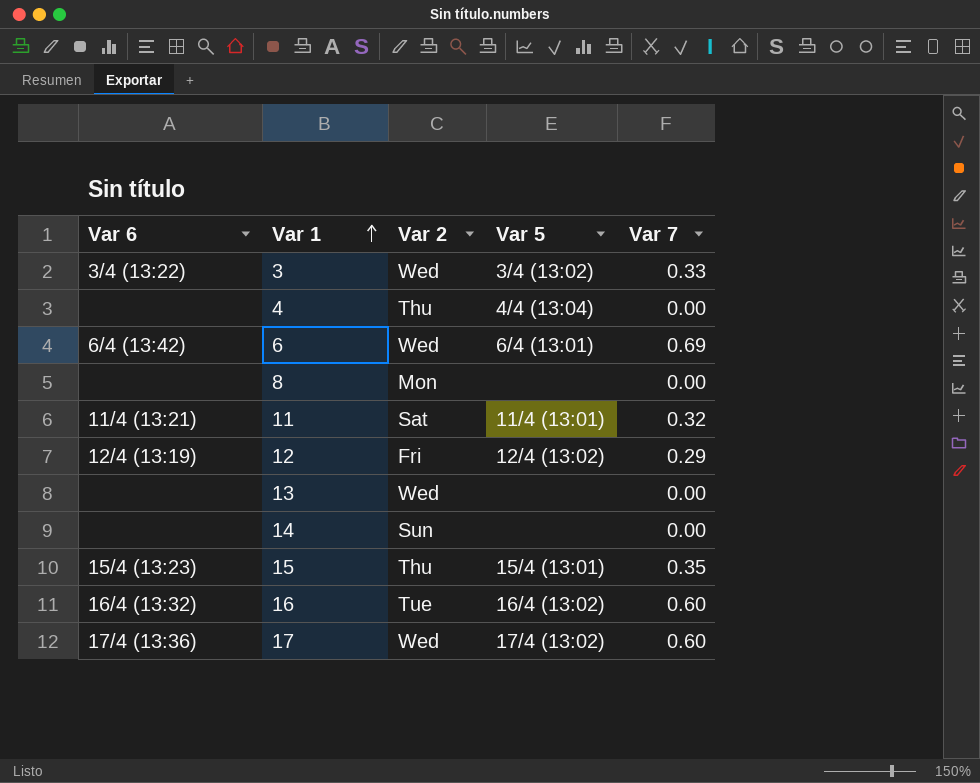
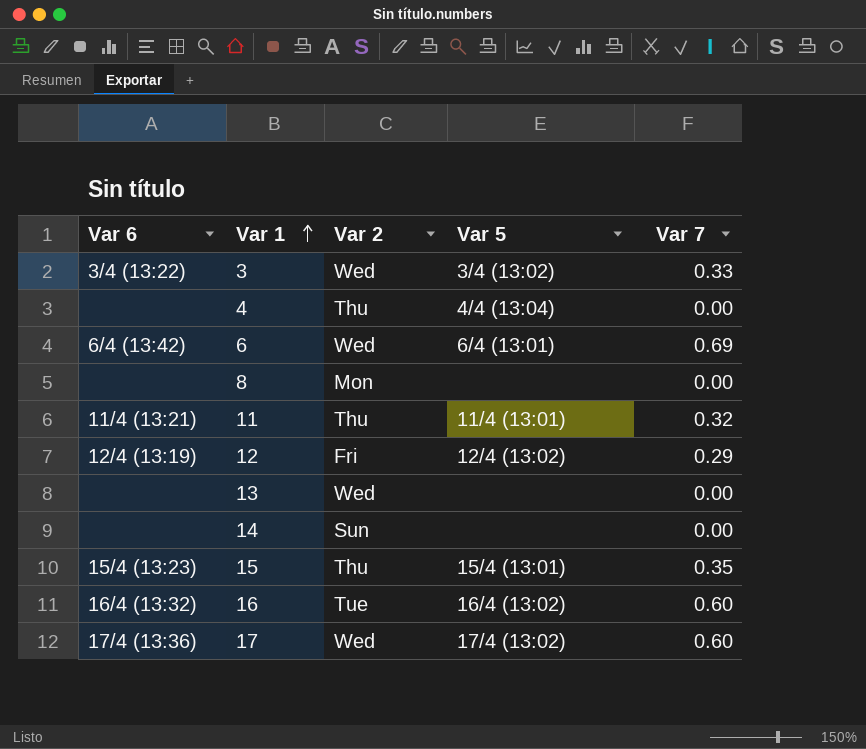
11 | Var 2: Sat -> Thu

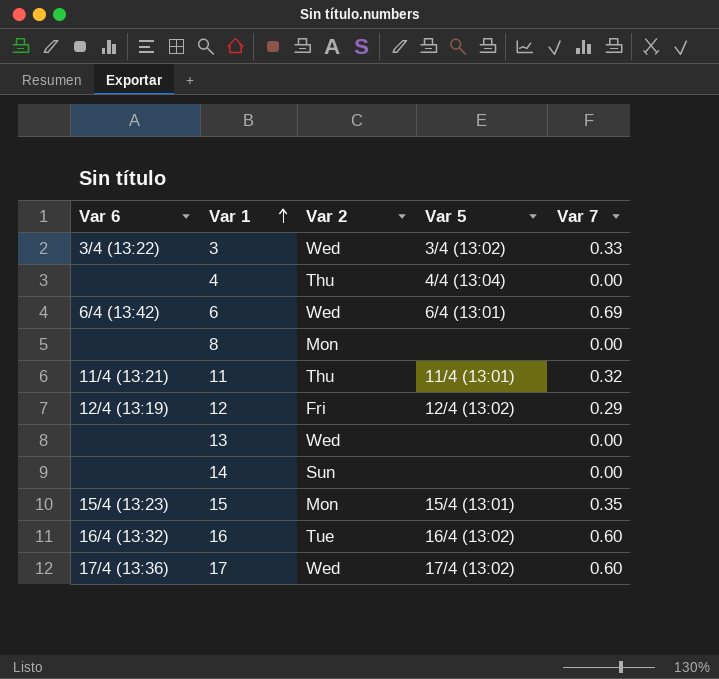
15 | Var 2: Thu -> Mon

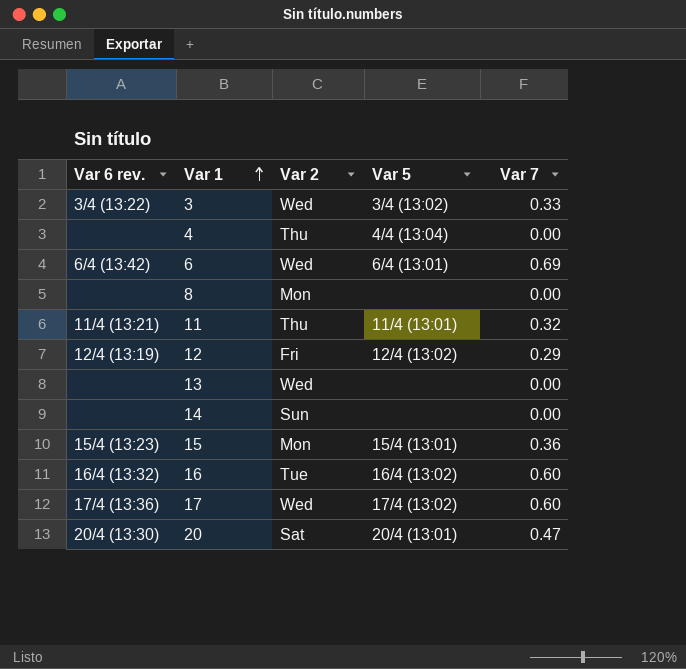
column name: Var 6 -> Var 6 rev.
15 | Var 7: 0.35 -> 0.36
row 20: none -> 20/4 (13:30) | Sat | 20/4 (13:01) | 0.47

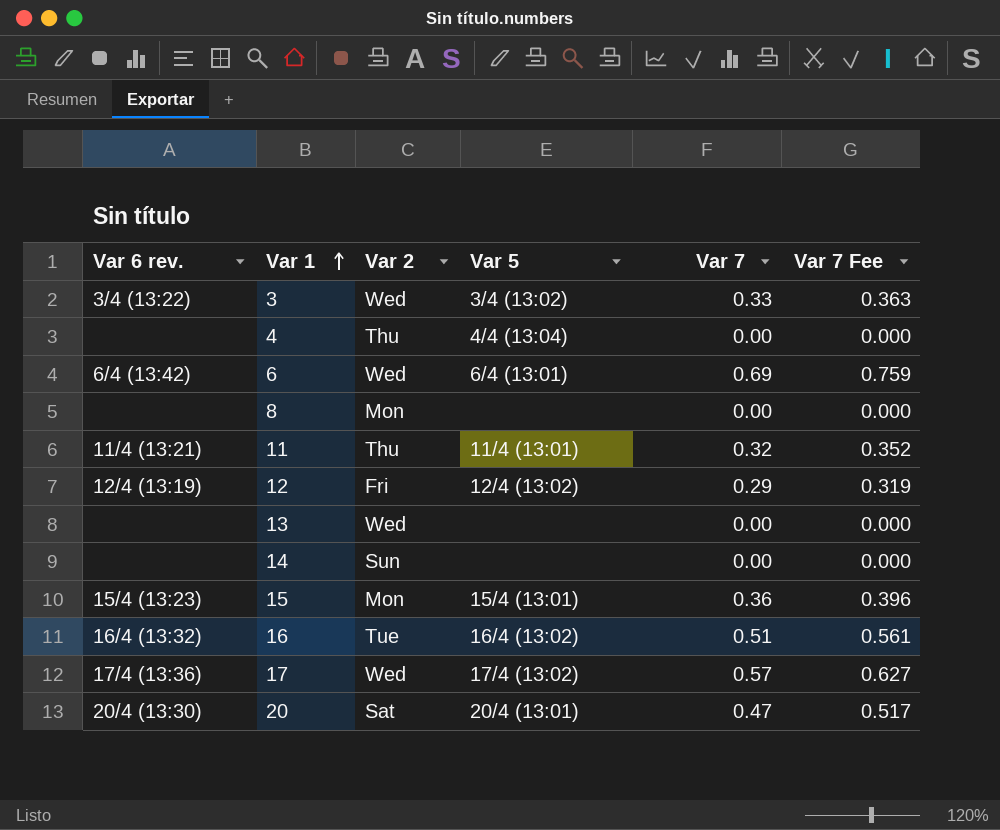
column Var 7 Fee | formula: none -> [Var 7] * 1.1
16 | Var 7: 0.60 -> 0.51
17 | Var 7: 0.60 -> 0.57

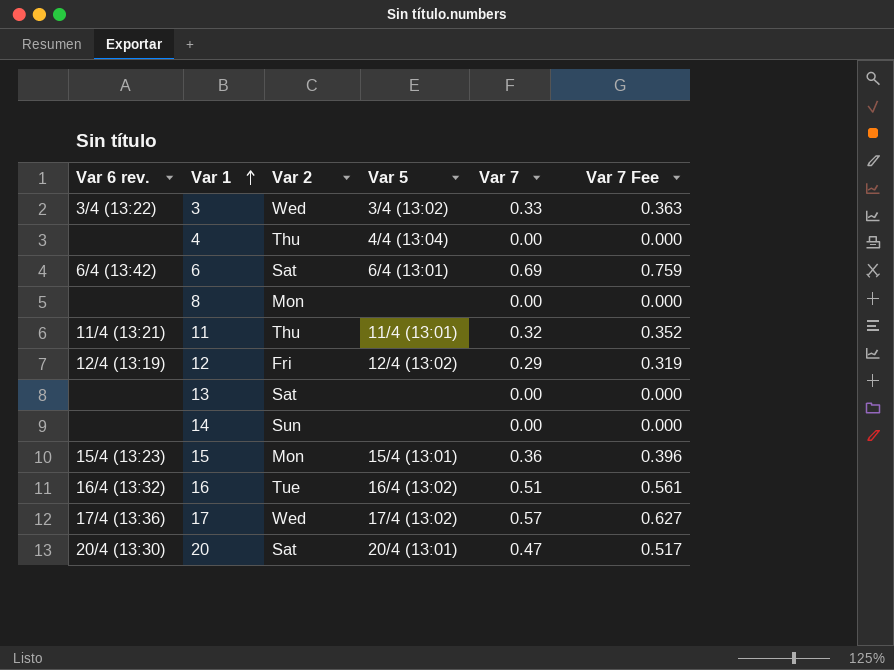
6 | Var 2: Wed -> Sat
13 | Var 2: Wed -> Sat

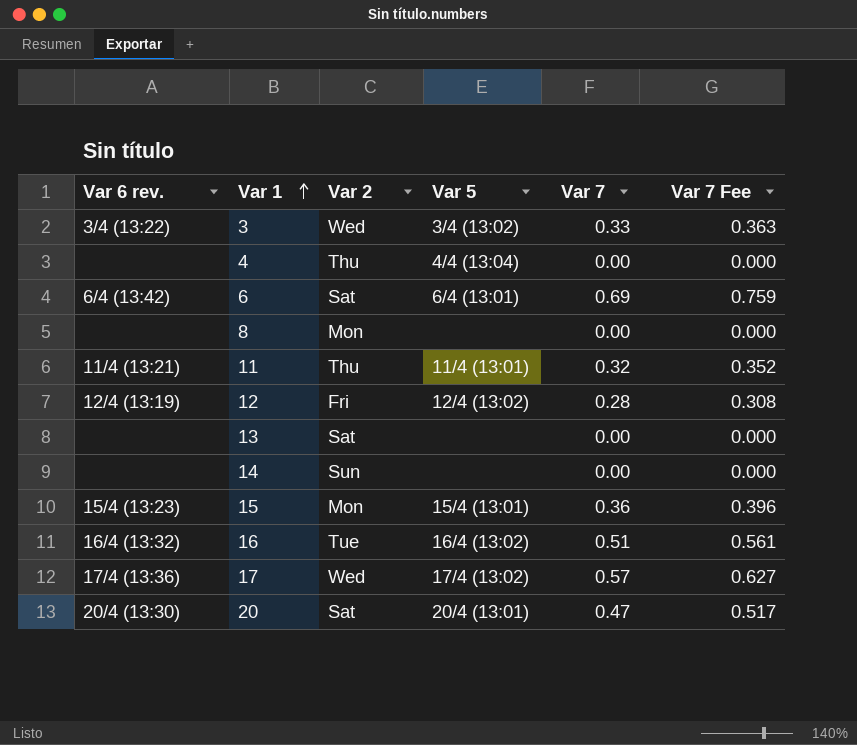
12 | Var 7: 0.29 -> 0.28
12 | Var 7 Fee: 0.319 -> 0.308

